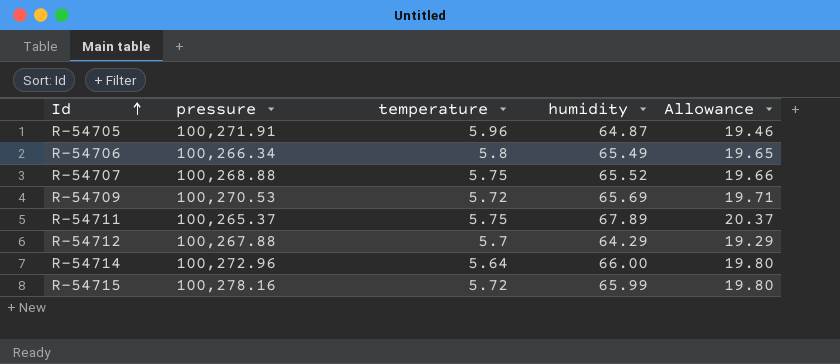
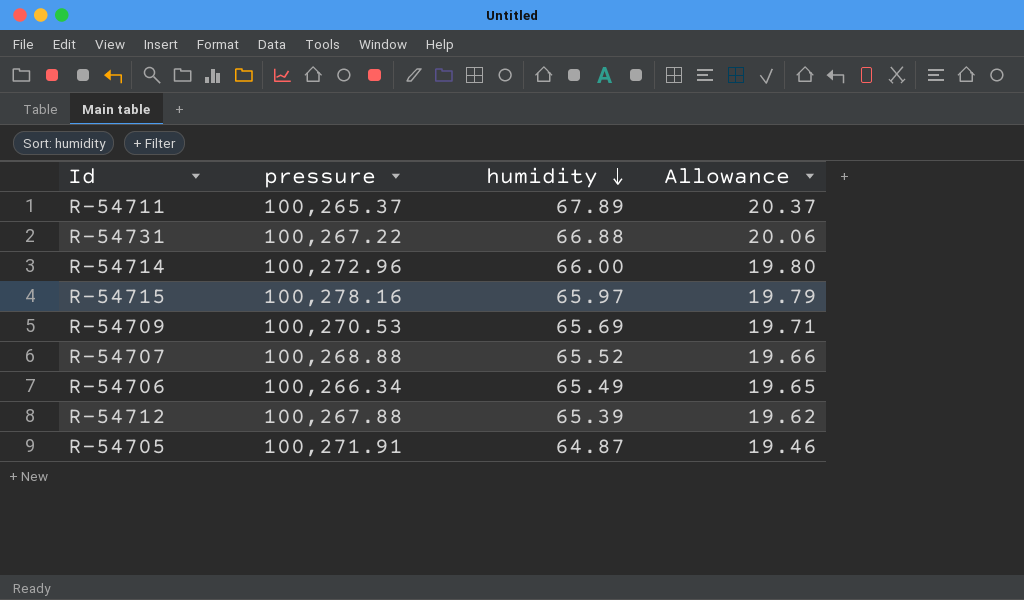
row order: Id ascending -> humidity descending
column temperature | position: 3 -> none
row R-54731: none -> 100,267.22 | 66.88 | 20.06
R-54715 | humidity: 65.99 -> 65.97
R-54715 | Allowance: 19.80 -> 19.79
R-54712 | humidity: 64.29 -> 65.39
R-54712 | Allowance: 19.29 -> 19.62

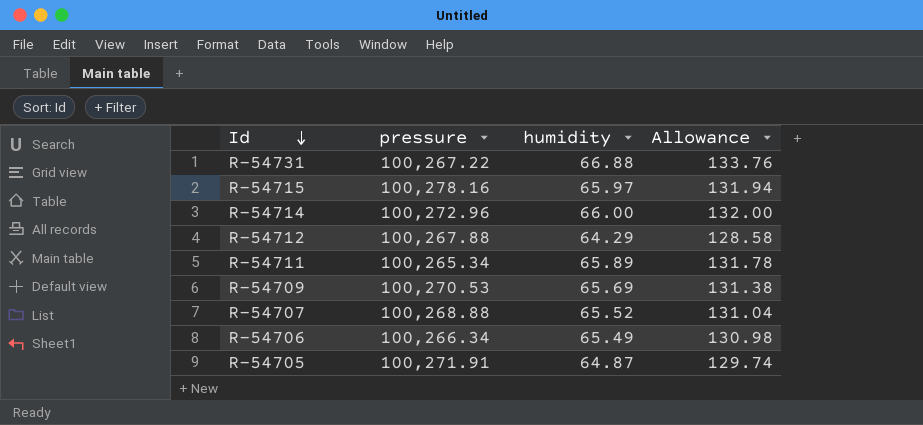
row order: humidity descending -> Id descending
column Allowance | formula: [humidity] * 0.3 -> [humidity] * 2
R-54712 | humidity: 65.39 -> 64.29
R-54711 | pressure: 100,265.37 -> 100,265.34
R-54711 | humidity: 67.89 -> 65.89

